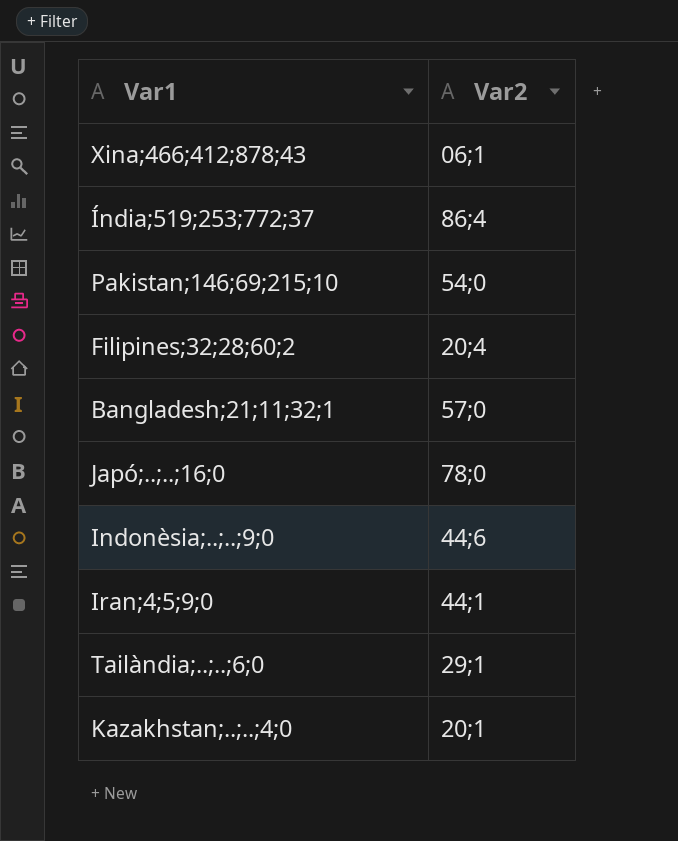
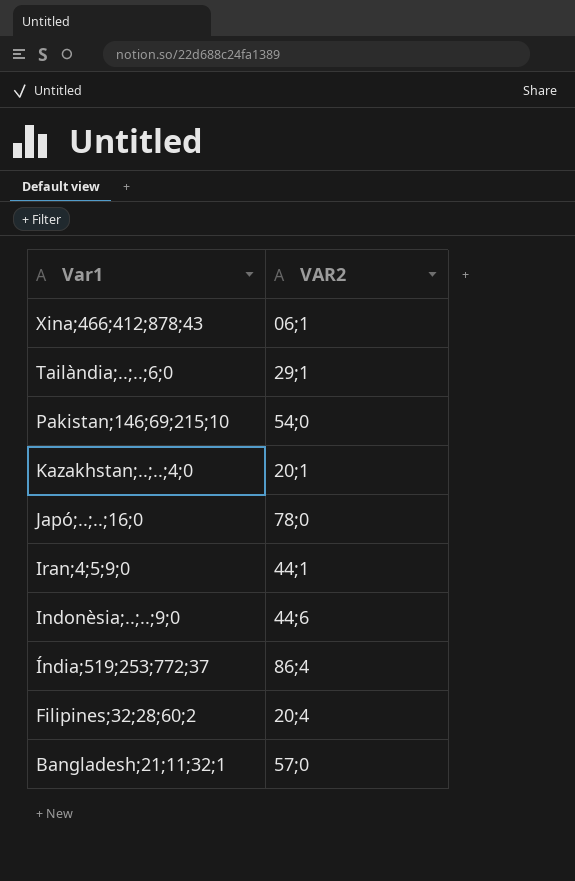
row order: none -> Var1 descending
column name: Var2 -> VAR2

